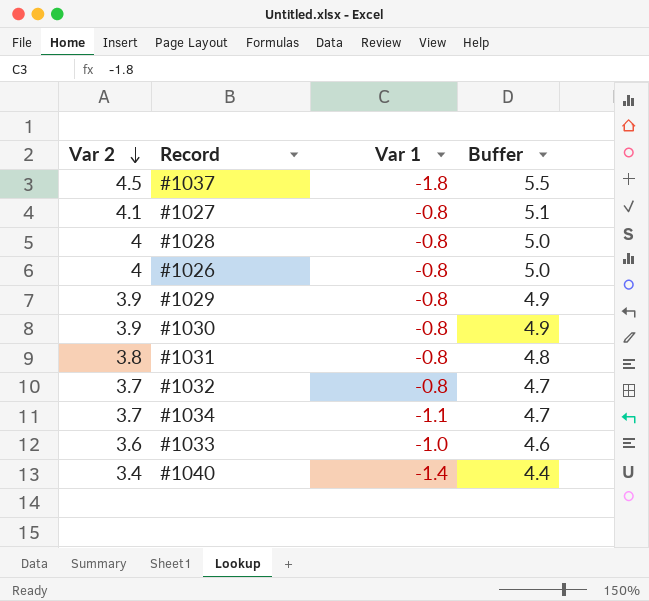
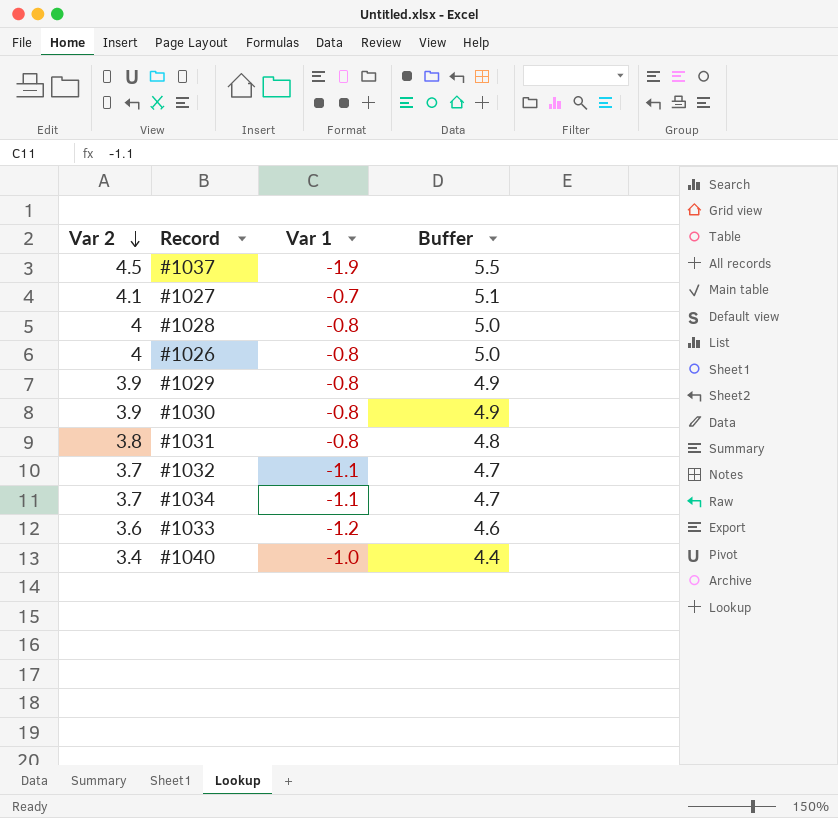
#1037 | Var 1: -1.8 -> -1.9
#1027 | Var 1: -0.8 -> -0.7
#1032 | Var 1: -0.8 -> -1.1
#1033 | Var 1: -1.0 -> -1.2
#1040 | Var 1: -1.4 -> -1.0

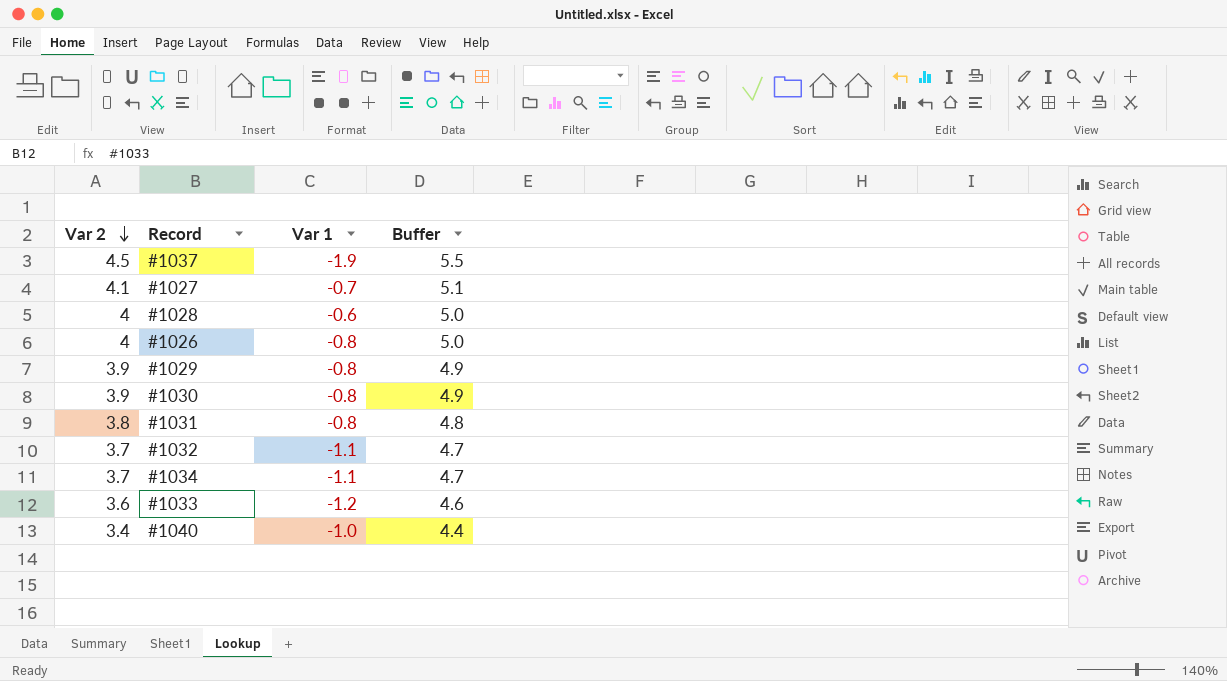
#1028 | Var 1: -0.8 -> -0.6

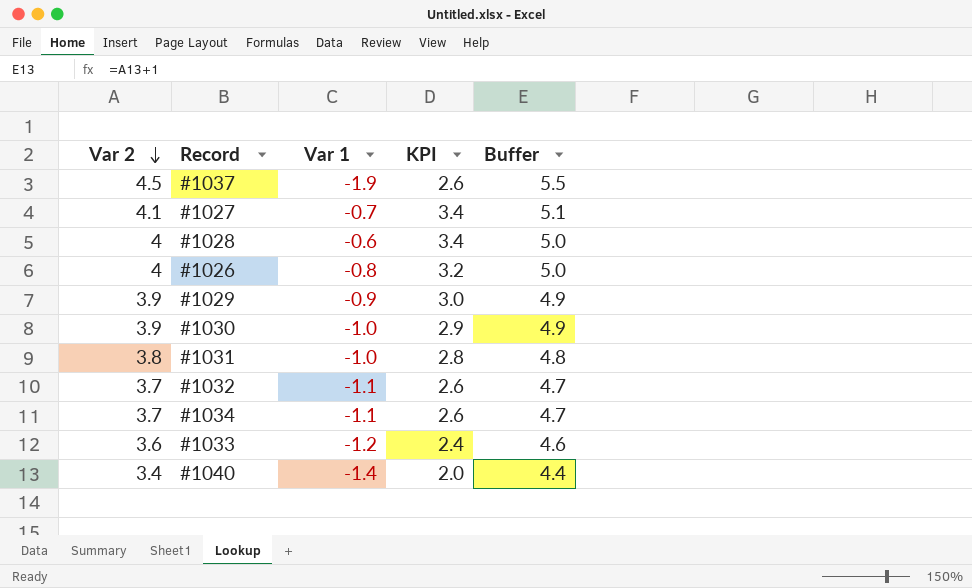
column KPI | formula: none -> [Var 2] + [Var 1]
#1029 | Var 1: -0.8 -> -0.9
#1030 | Var 1: -0.8 -> -1.0
#1031 | Var 1: -0.8 -> -1.0
#1040 | Var 1: -1.0 -> -1.4

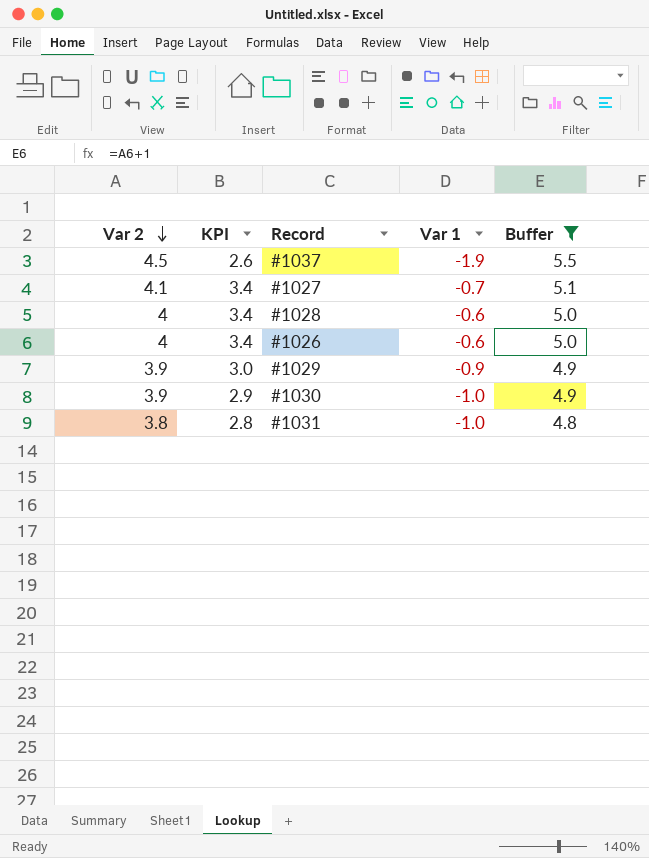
filter: none -> Buffer >= 4.8
column KPI | position: 4 -> 2
#1026 | KPI: 3.2 -> 3.4
#1026 | Var 1: -0.8 -> -0.6

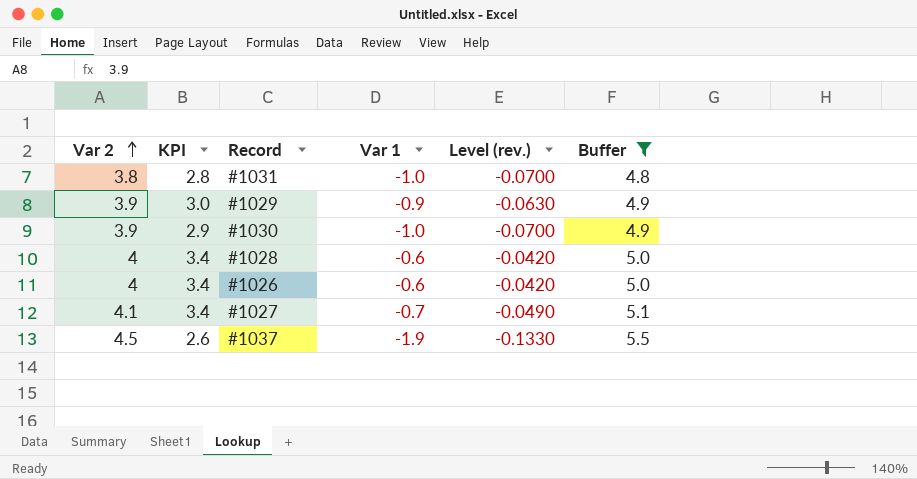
row order: Var 2 descending -> Var 2 ascending
column Level (rev.) | formula: none -> [Var 1] * 0.07

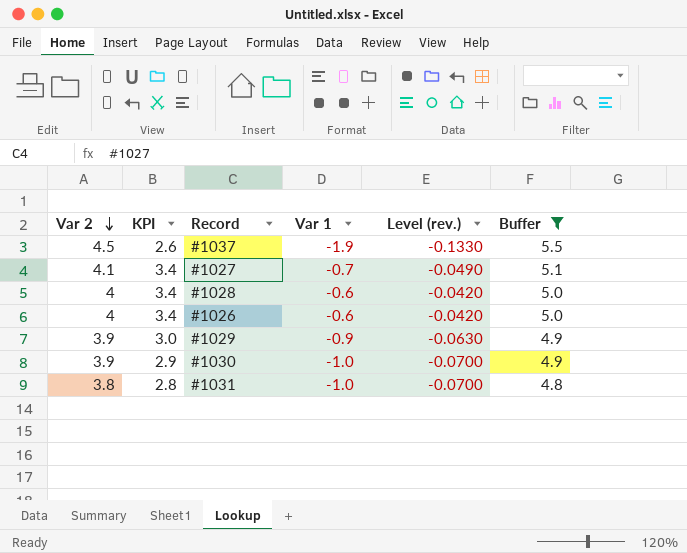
row order: Var 2 ascending -> Var 2 descending

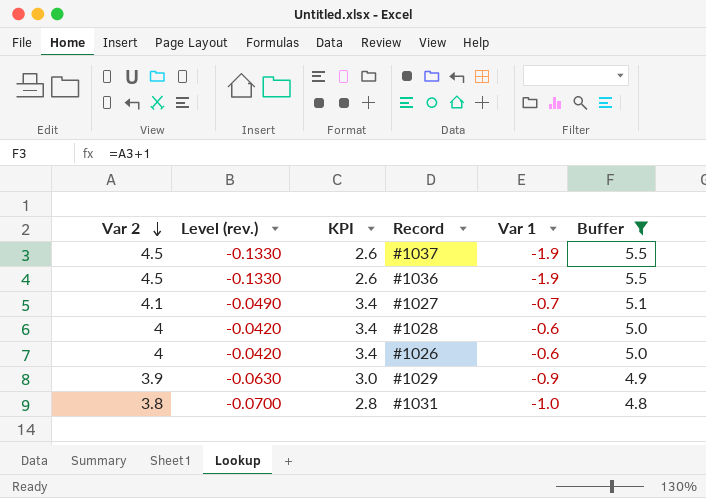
column Level (rev.) | position: 5 -> 2
row #1030: 3.9 | 2.9 | -1.0 | -0.0700 | 4.9 -> none
row #1036: none -> 4.5 | -0.1330 | 2.6 | -1.9 | 5.5

